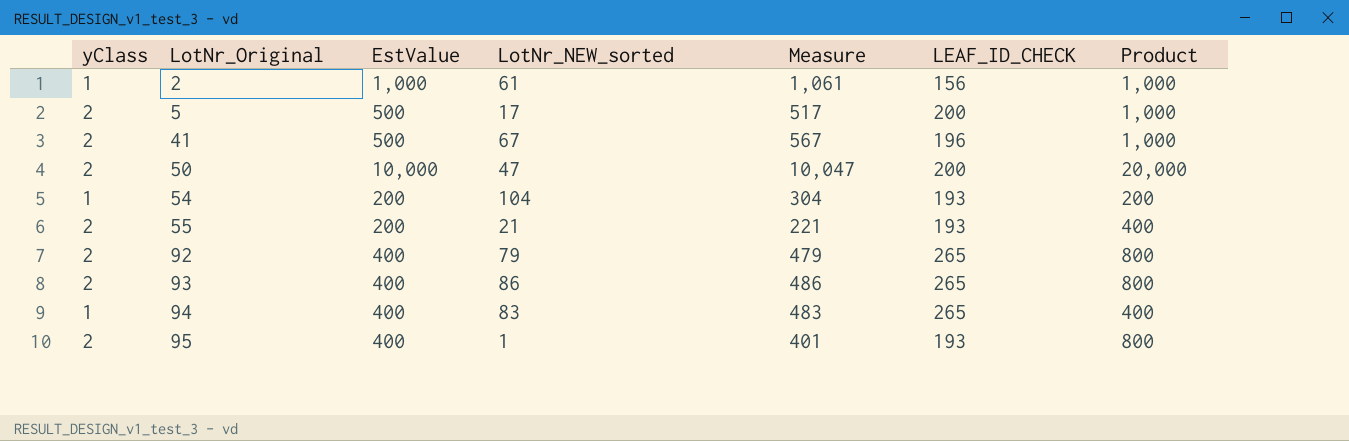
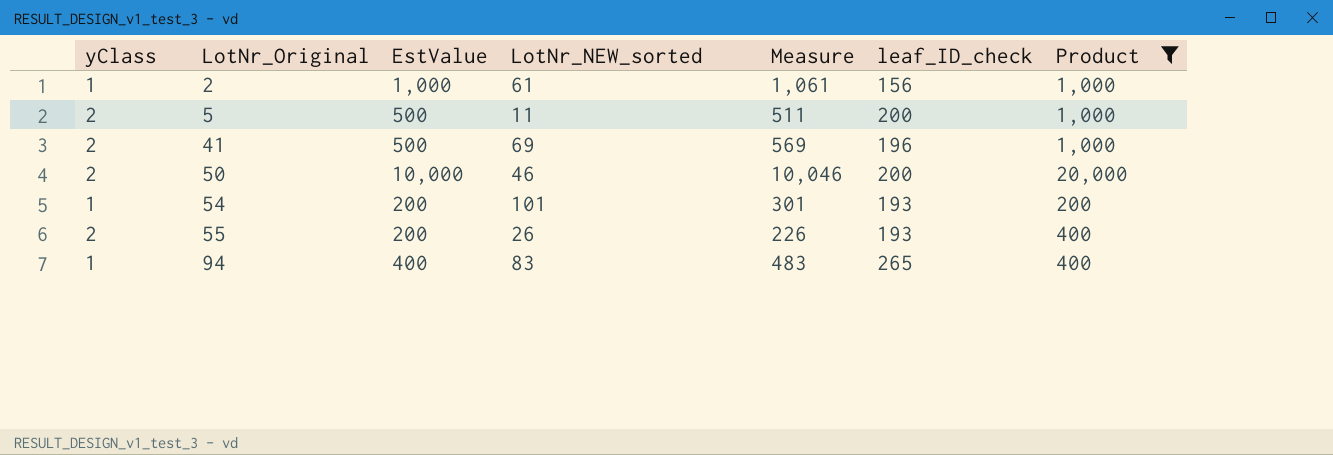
filter: none -> Product != 800
column name: LEAF_ID_CHECK -> leaf_ID_check
5 | LotNr_NEW_sorted: 17 -> 11
5 | Measure: 517 -> 511
41 | LotNr_NEW_sorted: 67 -> 69
41 | Measure: 567 -> 569
50 | LotNr_NEW_sorted: 47 -> 46
50 | Measure: 10,047 -> 10,046
54 | LotNr_NEW_sorted: 104 -> 101
54 | Measure: 304 -> 301
55 | LotNr_NEW_sorted: 21 -> 26
55 | Measure: 221 -> 226

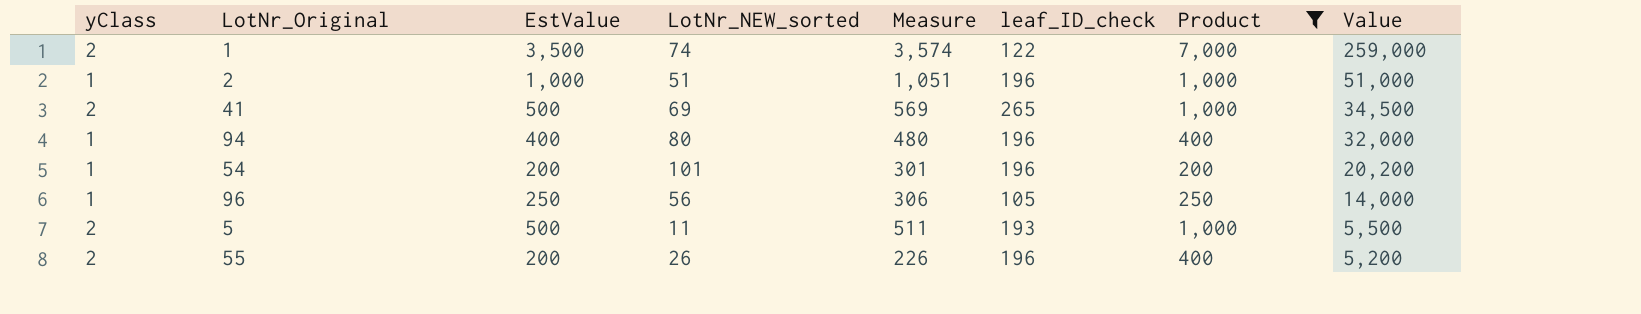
row order: LotNr_Original ascending -> Value descending
column Value | formula: none -> [EstValue] * [LotNr_NEW_sorted]
row 50: 2 | 10,000 | 46 | 10,046 | 200 | 20,000 -> none
row 1: none -> 2 | 3,500 | 74 | 3,574 | 122 | 7,000 | 259,000
2 | LotNr_NEW_sorted: 61 -> 51
2 | Measure: 1,061 -> 1,051
2 | leaf_ID_check: 156 -> 196
41 | leaf_ID_check: 196 -> 265
94 | LotNr_NEW_sorted: 83 -> 80
94 | Measure: 483 -> 480
94 | leaf_ID_check: 265 -> 196
54 | leaf_ID_check: 193 -> 196
row 96: none -> 1 | 250 | 56 | 306 | 105 | 250 | 14,000
5 | leaf_ID_check: 200 -> 193
55 | leaf_ID_check: 193 -> 196

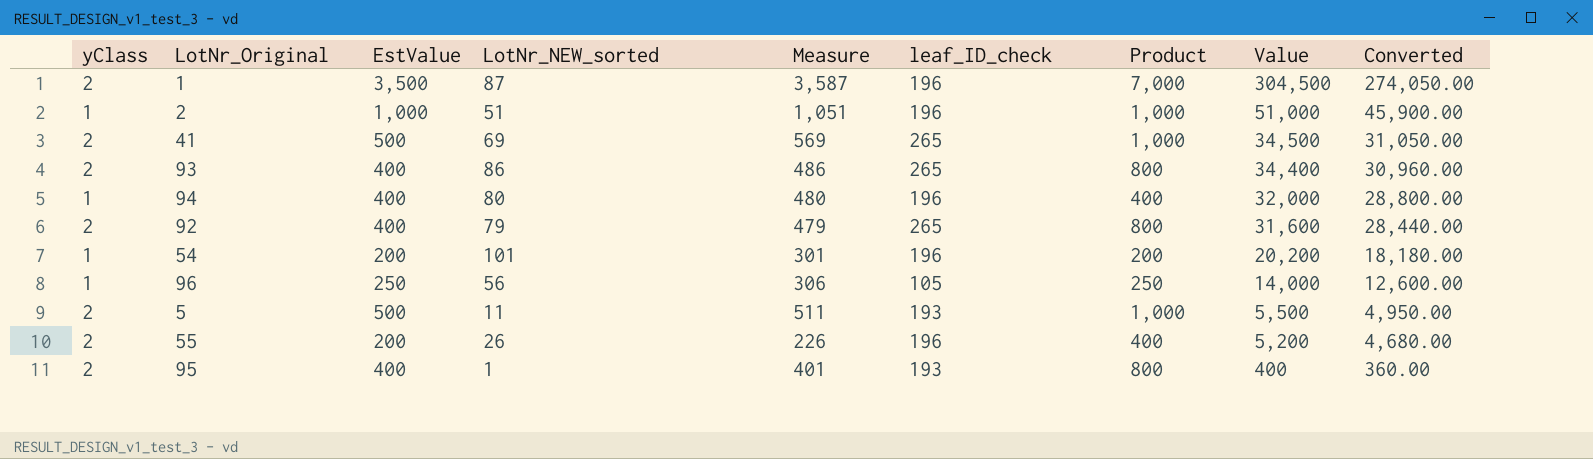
filter: Product != 800 -> none
column Converted | formula: none -> [Value] * 0.9
1 | LotNr_NEW_sorted: 74 -> 87
1 | Measure: 3,574 -> 3,587
1 | leaf_ID_check: 122 -> 196
1 | Value: 259,000 -> 304,500

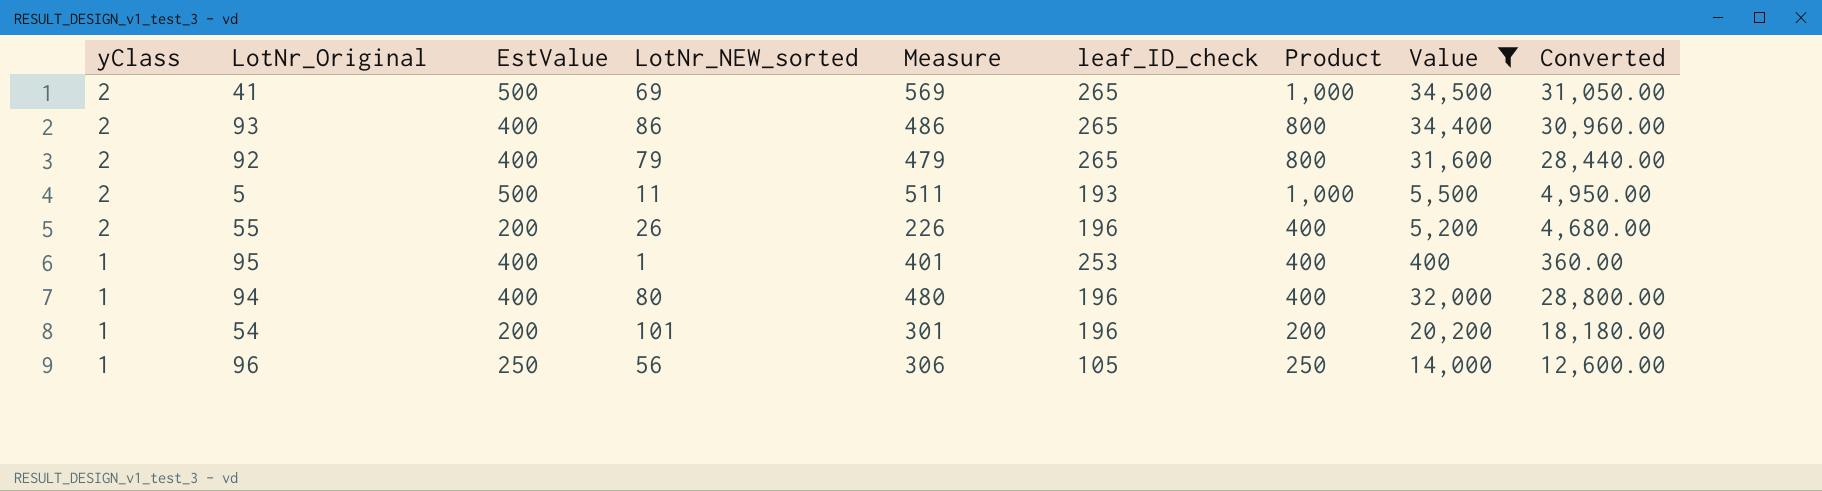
filter: none -> Value <= 34,500
row order: Value descending -> yClass descending
95 | yClass: 2 -> 1
95 | leaf_ID_check: 193 -> 253
95 | Product: 800 -> 400

